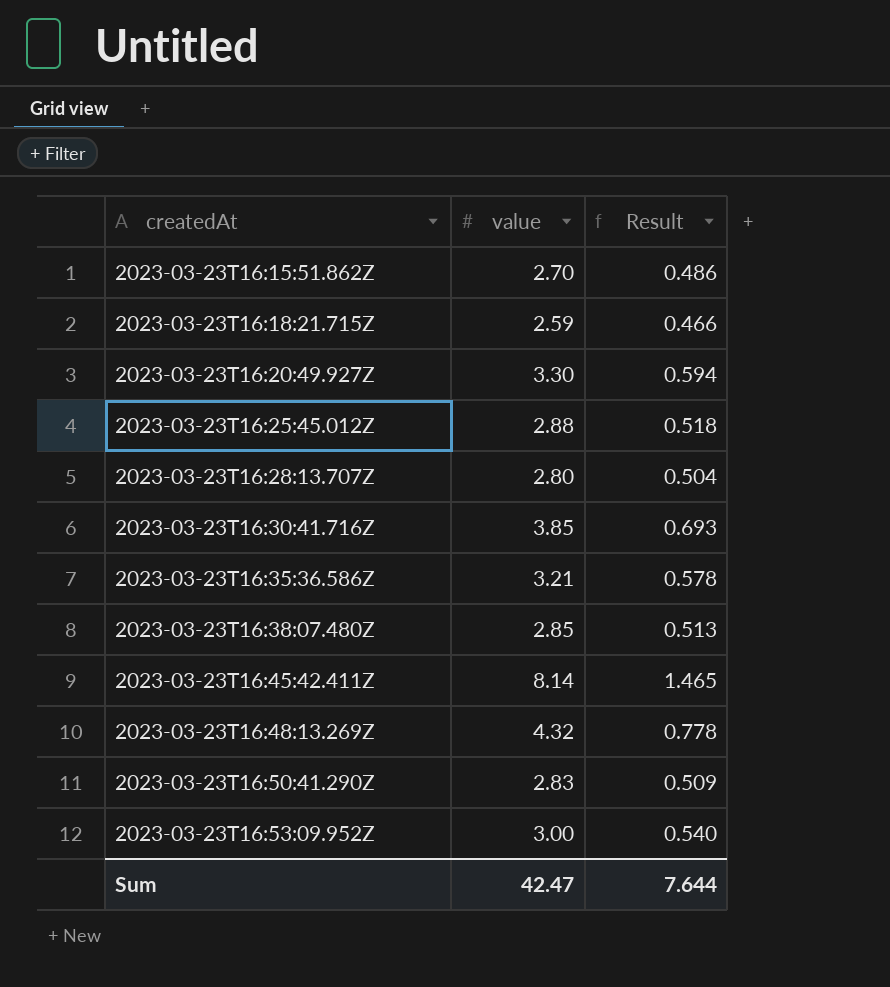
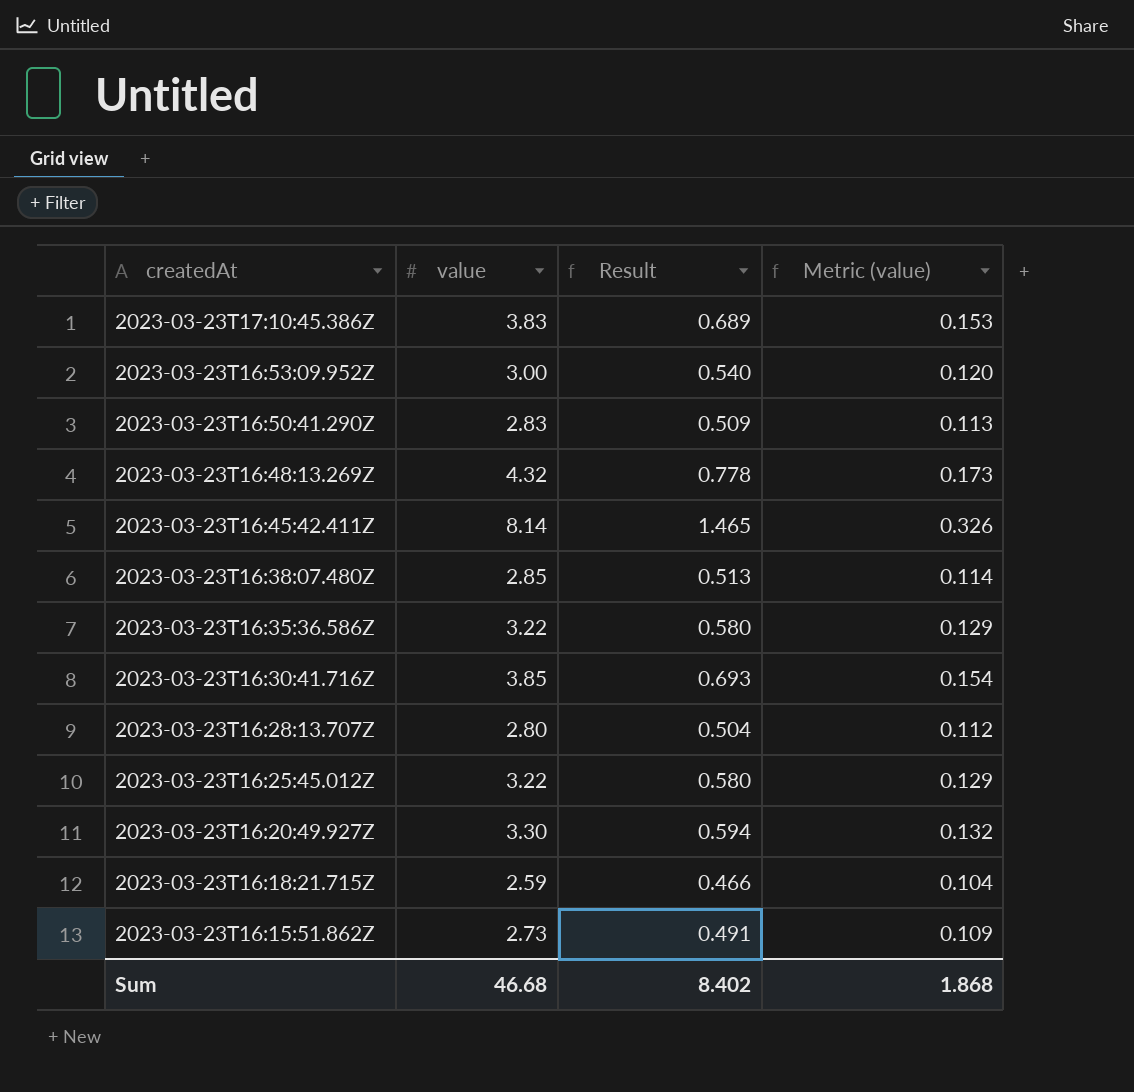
row order: createdAt ascending -> createdAt descending
column Metric (value) | formula: none -> [value] * 0.04
row 2023-03-23T17:10:45.386Z: none -> 3.83 | 0.689 | 0.153
2023-03-23T16:35:36.586Z | value: 3.21 -> 3.22
2023-03-23T16:35:36.586Z | Result: 0.578 -> 0.580
2023-03-23T16:25:45.012Z | value: 2.88 -> 3.22
2023-03-23T16:25:45.012Z | Result: 0.518 -> 0.580
2023-03-23T16:15:51.862Z | value: 2.70 -> 2.73
2023-03-23T16:15:51.862Z | Result: 0.486 -> 0.491
Sum | value: 42.47 -> 46.68
Sum | Result: 7.644 -> 8.402

